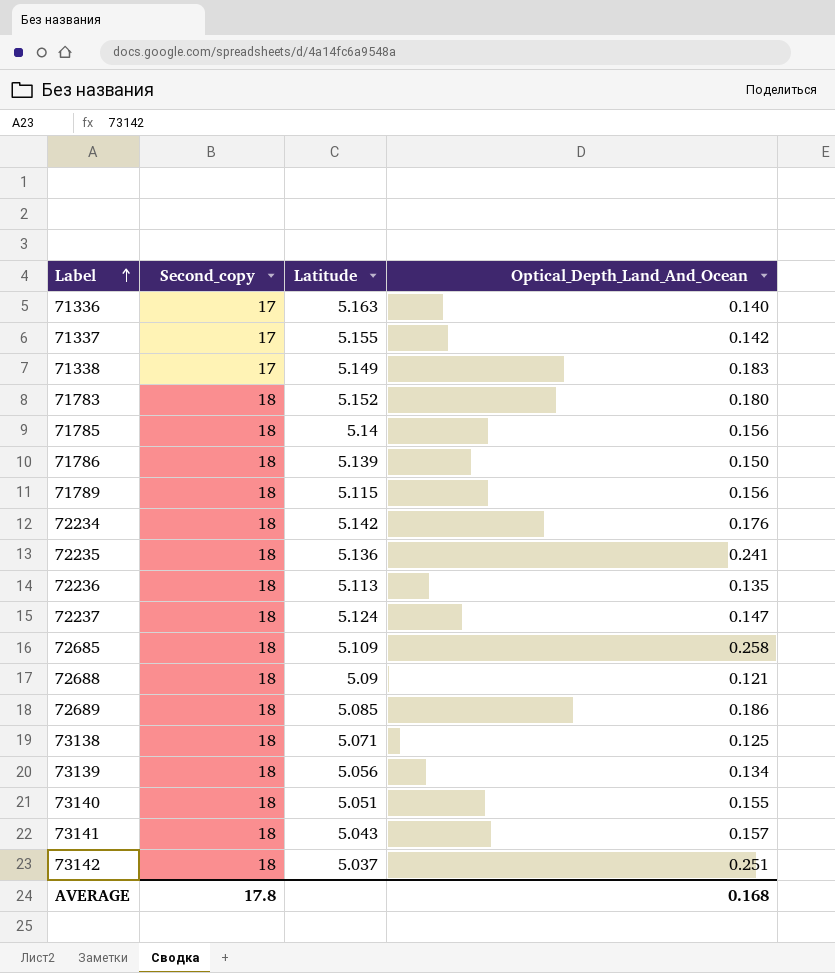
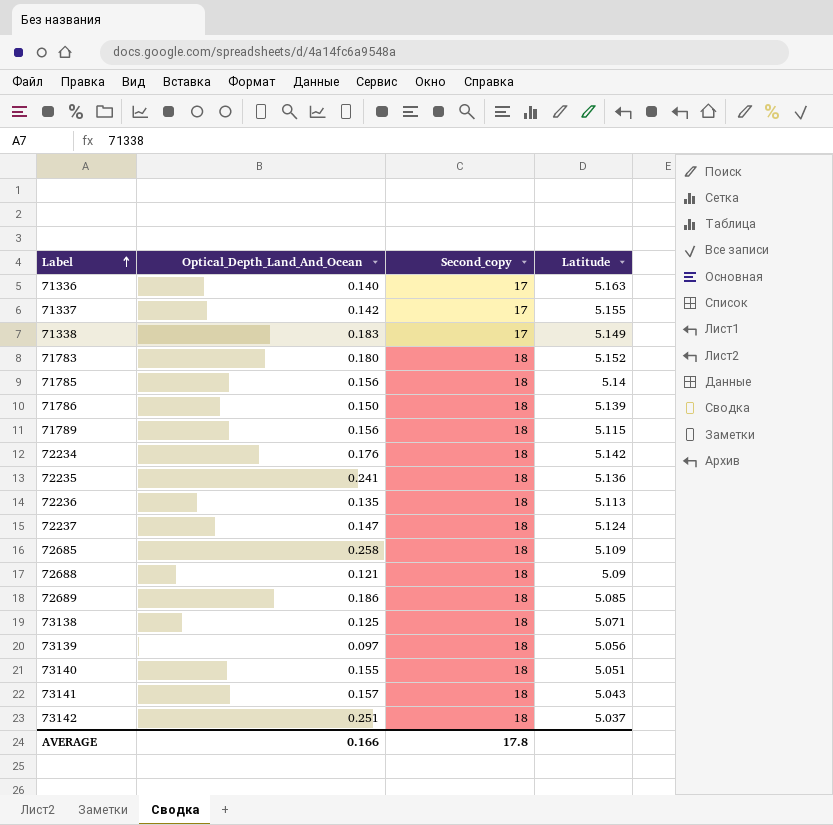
column Optical_Depth_Land_And_Ocean | position: 4 -> 2
73139 | Optical_Depth_Land_And_Ocean: 0.134 -> 0.097
AVERAGE | Optical_Depth_Land_And_Ocean: 0.168 -> 0.166

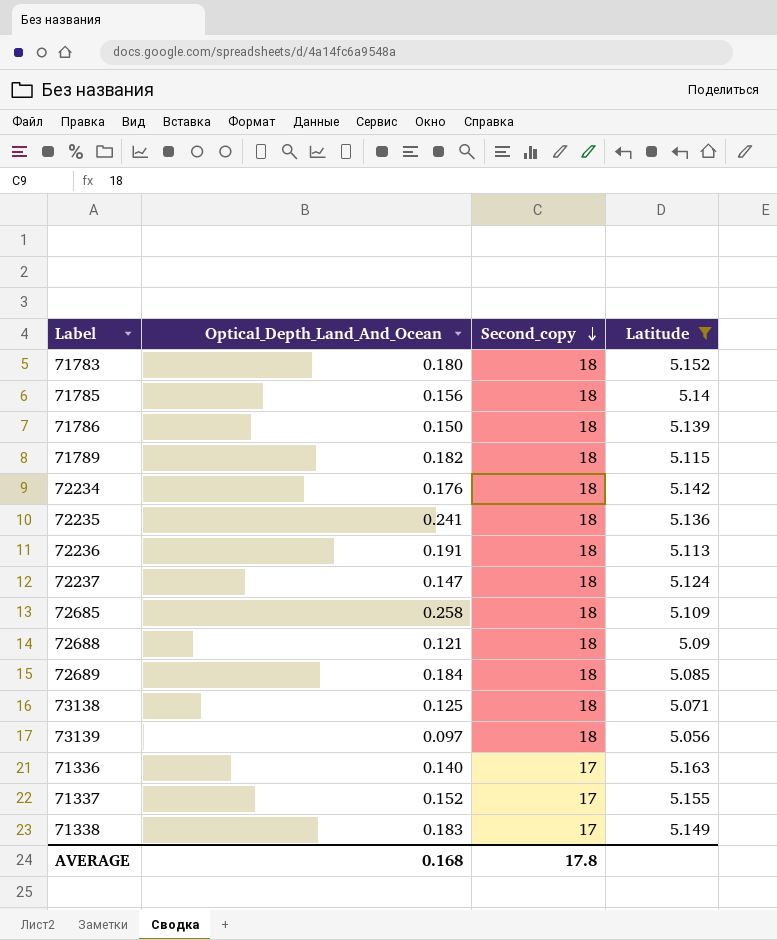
filter: none -> Latitude >= 5.056
row order: Label ascending -> Second_copy descending
71789 | Optical_Depth_Land_And_Ocean: 0.156 -> 0.182
72236 | Optical_Depth_Land_And_Ocean: 0.135 -> 0.191
72689 | Optical_Depth_Land_And_Ocean: 0.186 -> 0.184
71337 | Optical_Depth_Land_And_Ocean: 0.142 -> 0.152
AVERAGE | Optical_Depth_Land_And_Ocean: 0.166 -> 0.168

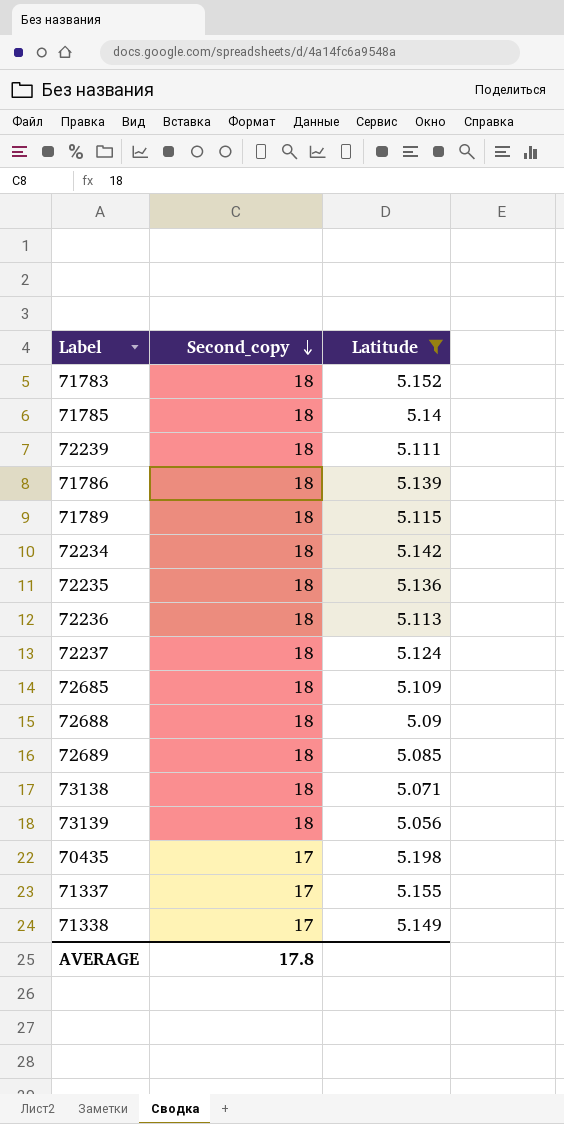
column Optical_Depth_Land_And_Ocean | position: 2 -> none
row 71336: 0.140 | 17 | 5.163 -> none
row 72239: none -> 18 | 5.111
row 70435: none -> 17 | 5.198

